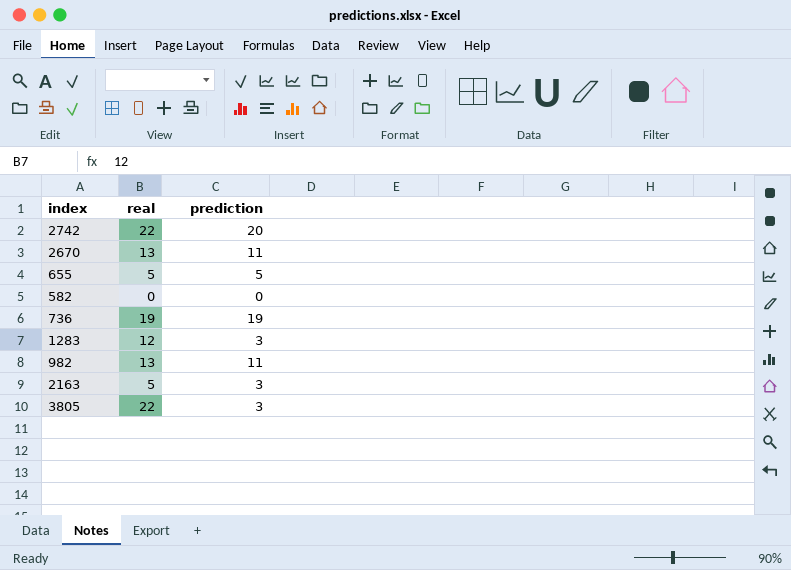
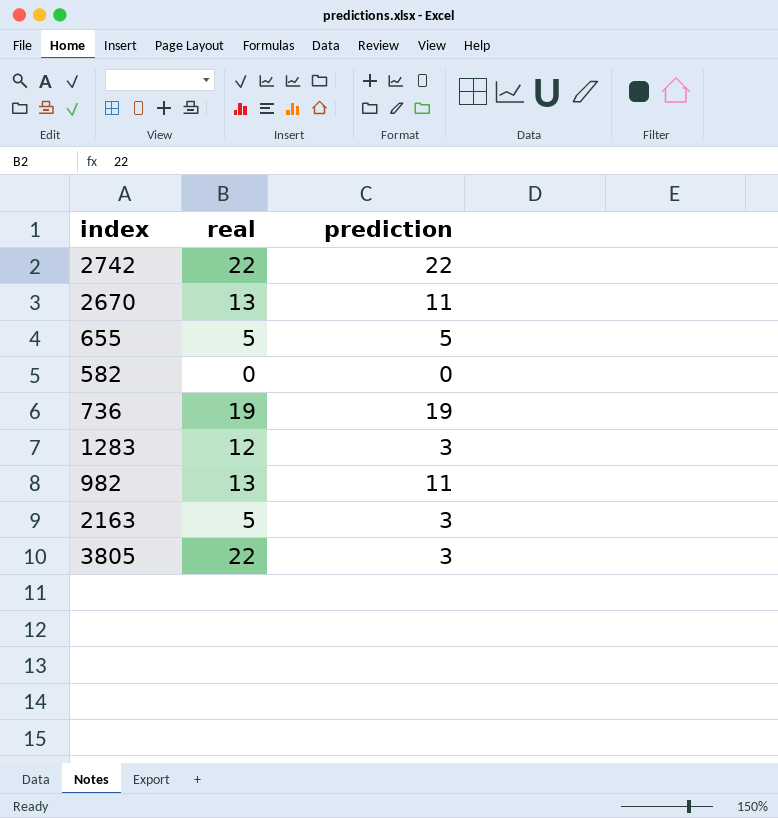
2742 | prediction: 20 -> 22

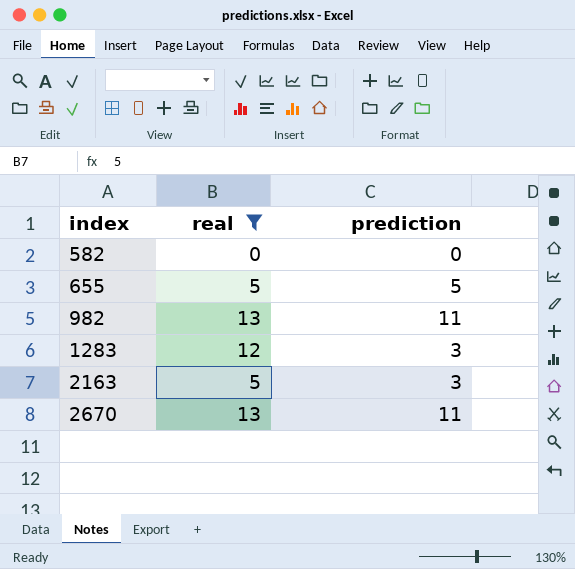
filter: none -> real <= 13
row order: none -> index ascending

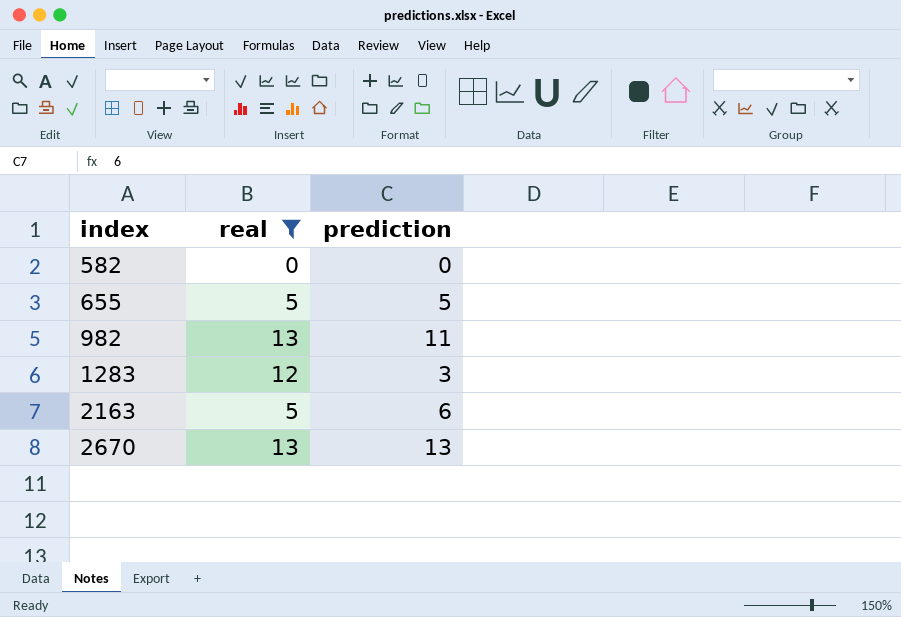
2163 | prediction: 3 -> 6
2670 | prediction: 11 -> 13

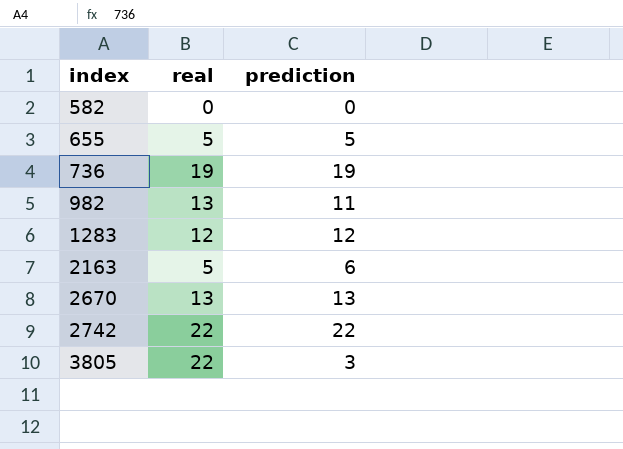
filter: real <= 13 -> none
1283 | prediction: 3 -> 12

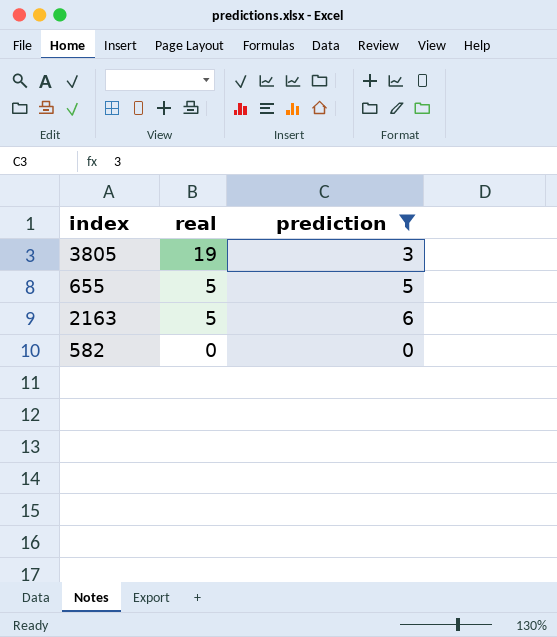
filter: none -> prediction <= 6
row order: index ascending -> real descending
3805 | real: 22 -> 19

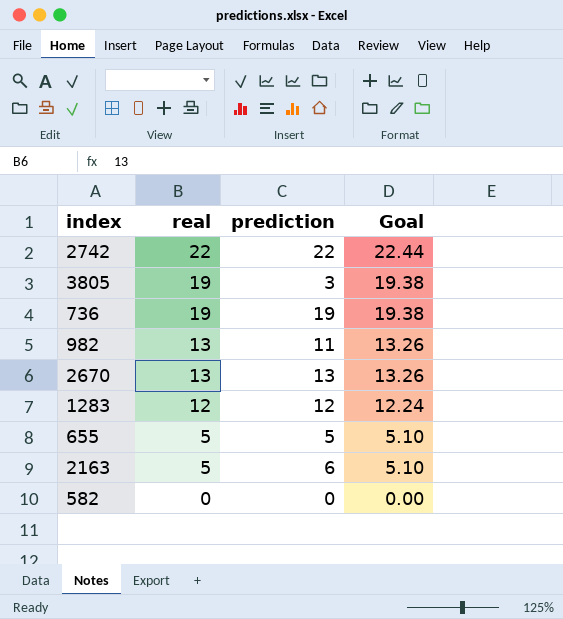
filter: prediction <= 6 -> none
column Goal | formula: none -> [real] * 1.02

